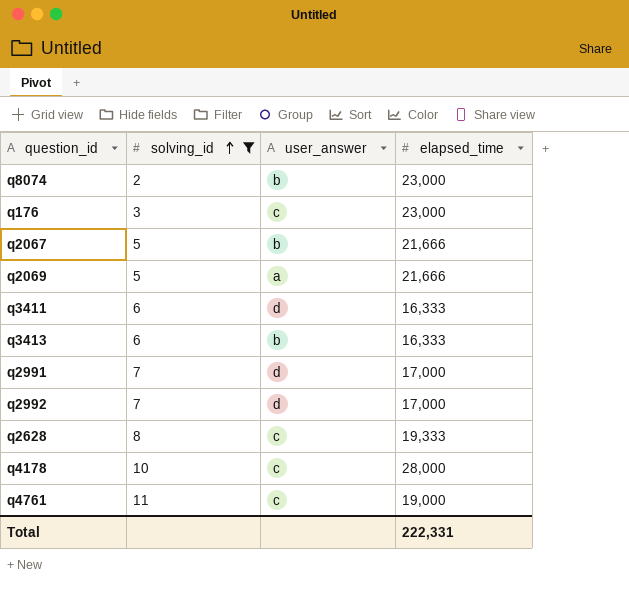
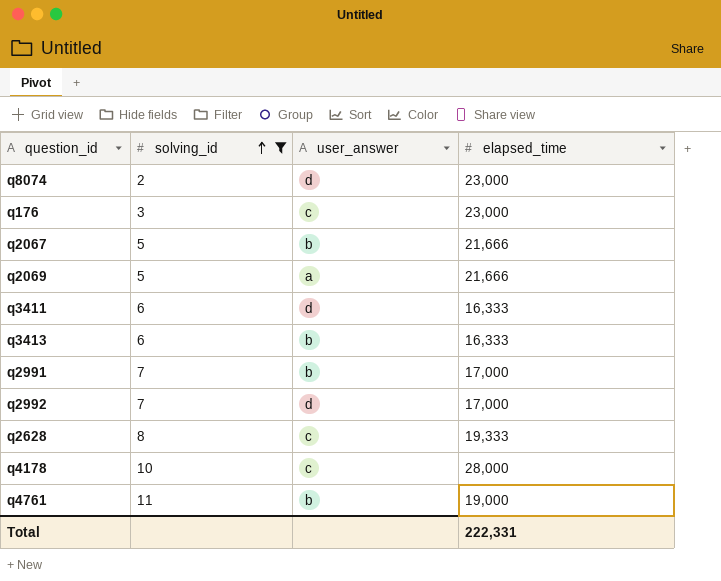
q8074 | user_answer: b -> d
q2991 | user_answer: d -> b
q4761 | user_answer: c -> b

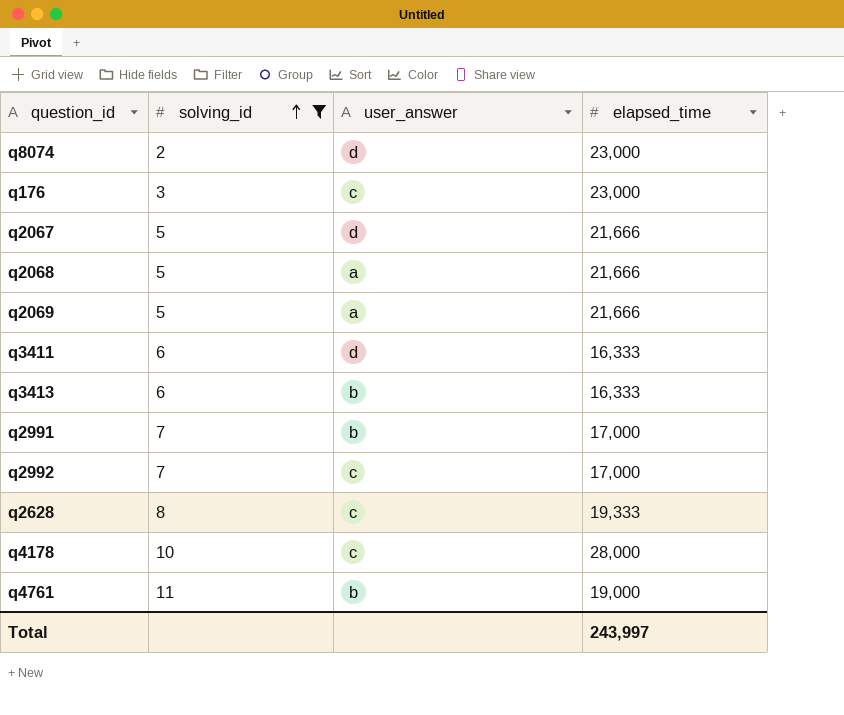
q2067 | user_answer: b -> d
row q2068: none -> 5 | a | 21,666
q2992 | user_answer: d -> c
Total | elapsed_time: 222,331 -> 243,997

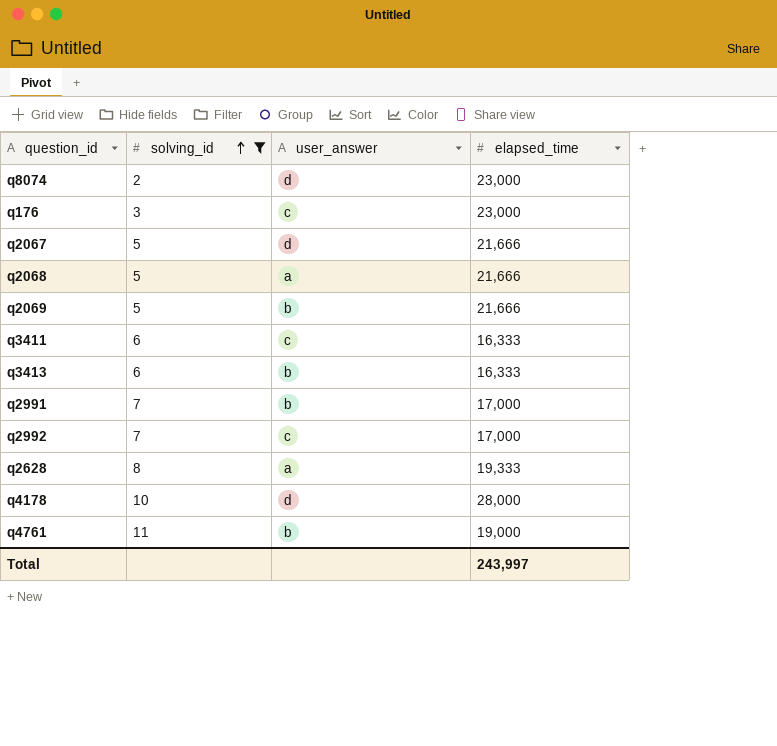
q2069 | user_answer: a -> b
q3411 | user_answer: d -> c
q2628 | user_answer: c -> a
q4178 | user_answer: c -> d

